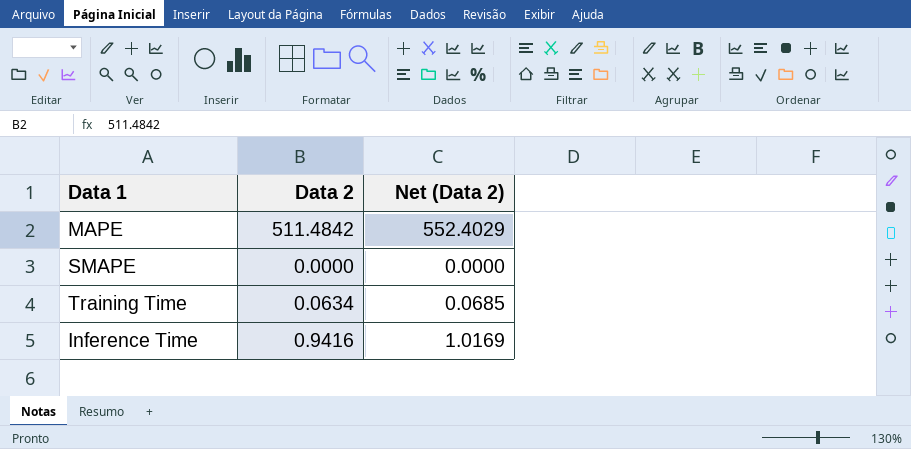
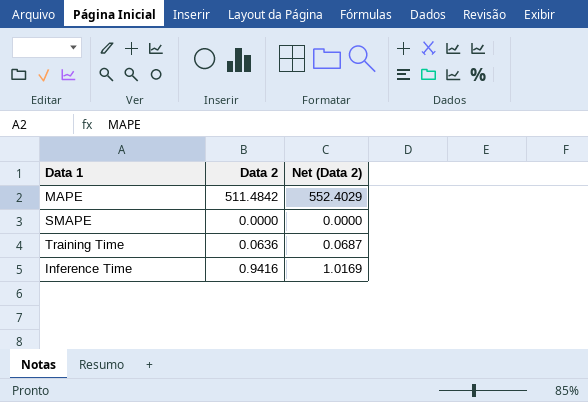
Training Time | Data 2: 0.0634 -> 0.0636
Training Time | Net (Data 2): 0.0685 -> 0.0687

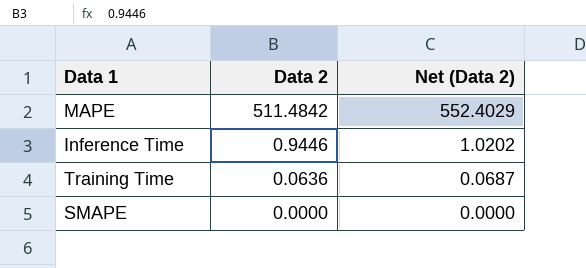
row order: none -> Data 2 descending
Inference Time | Data 2: 0.9416 -> 0.9446
Inference Time | Net (Data 2): 1.0169 -> 1.0202

